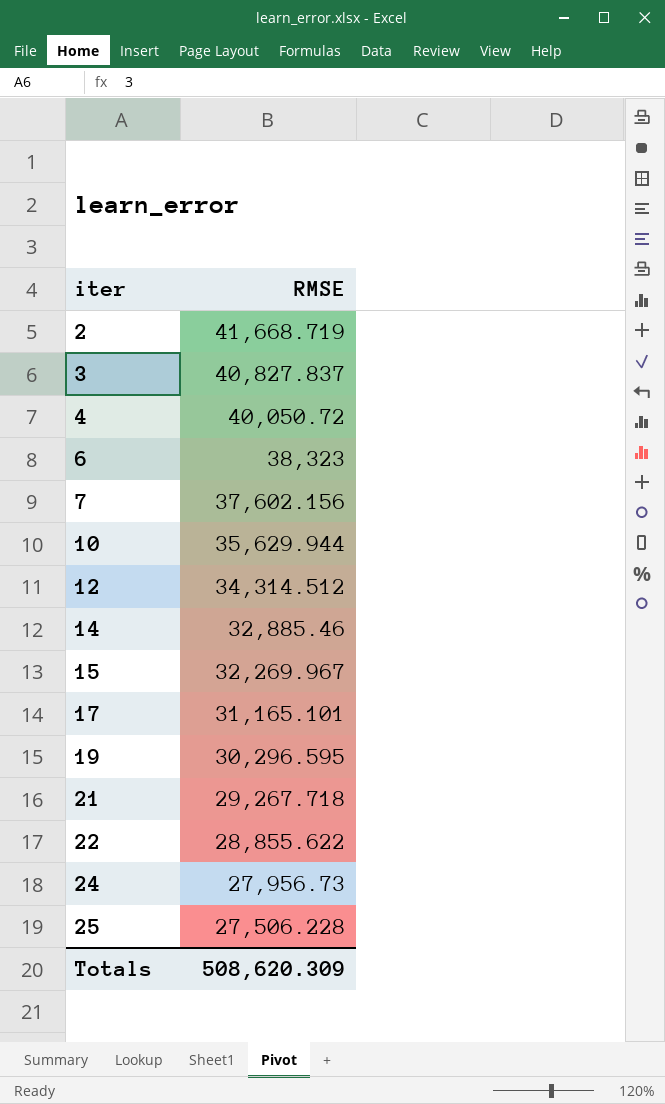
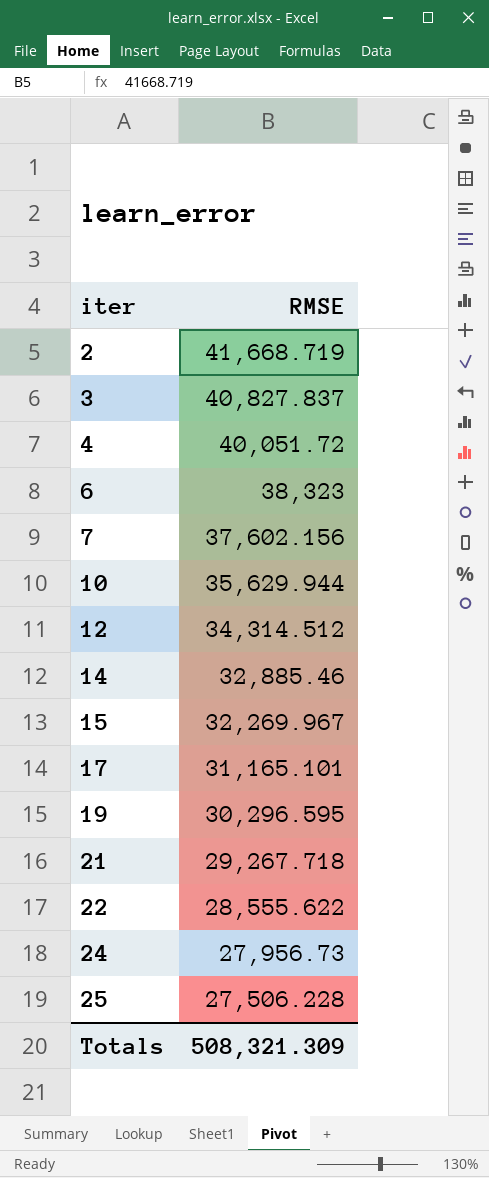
4 | RMSE: 40,050.72 -> 40,051.72
22 | RMSE: 28,855.622 -> 28,555.622
Totals | RMSE: 508,620.309 -> 508,321.309

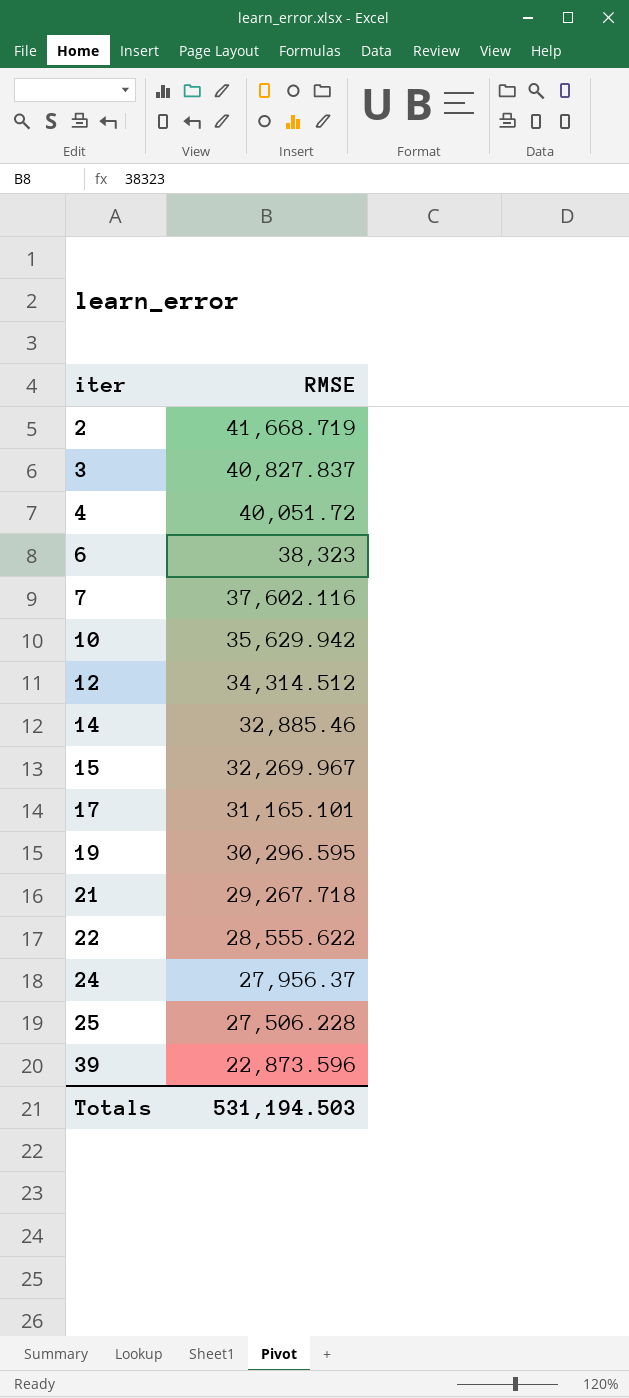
7 | RMSE: 37,602.156 -> 37,602.116
10 | RMSE: 35,629.944 -> 35,629.942
24 | RMSE: 27,956.73 -> 27,956.37
row 39: none -> 22,873.596
Totals | RMSE: 508,321.309 -> 531,194.503

